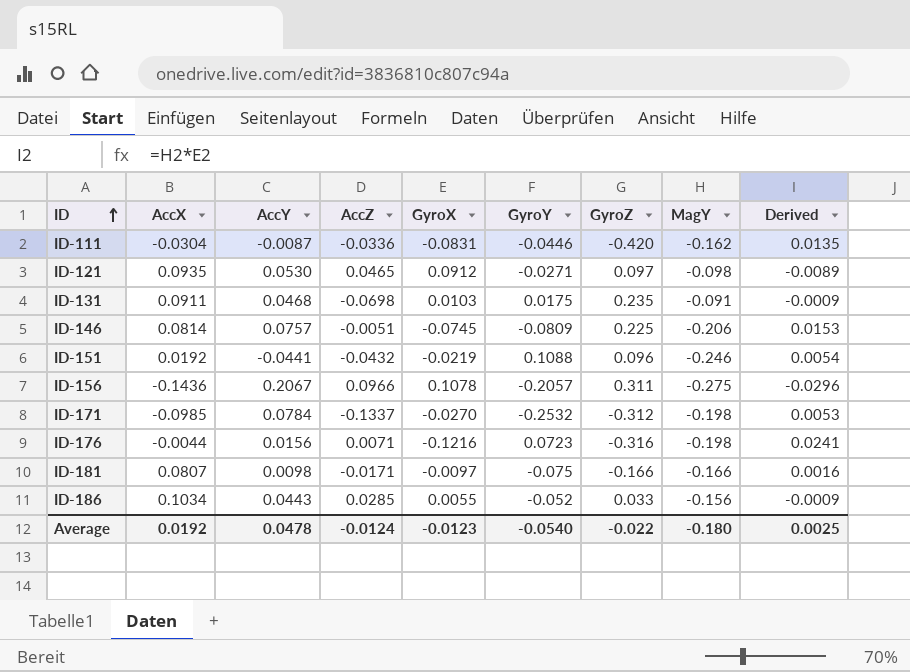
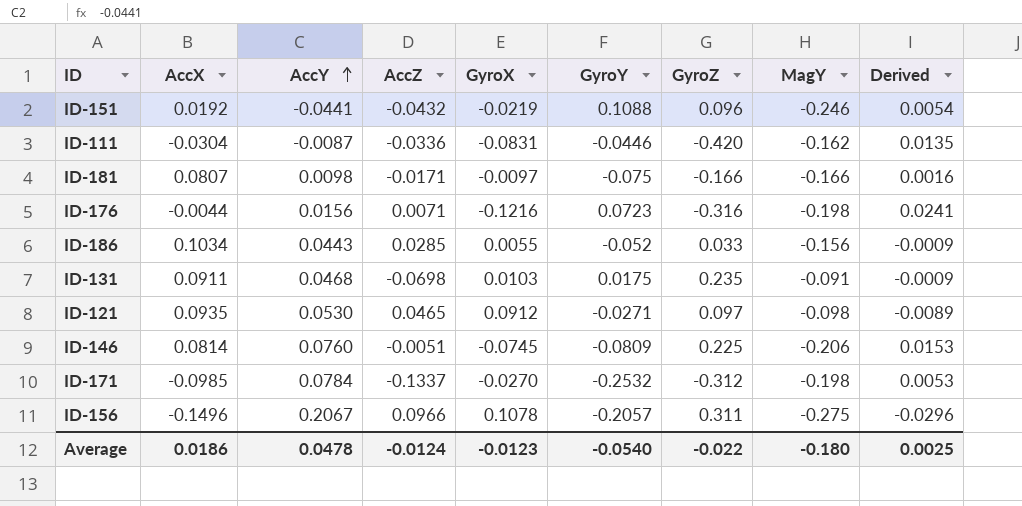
row order: ID ascending -> AccY ascending
ID-146 | AccY: 0.0757 -> 0.0760
ID-156 | AccX: -0.1436 -> -0.1496
Average | AccX: 0.0192 -> 0.0186

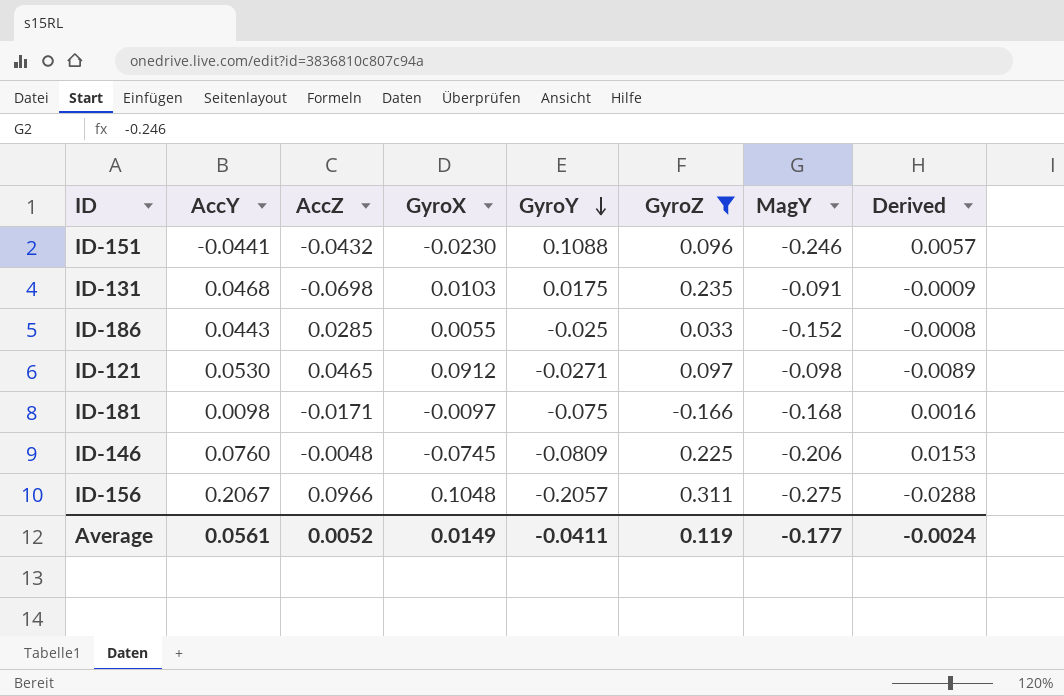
filter: none -> GyroZ >= -0.166
row order: AccY ascending -> GyroY descending
column AccX | position: 2 -> none
ID-151 | GyroX: -0.0219 -> -0.0230
ID-151 | Derived: 0.0054 -> 0.0057
ID-186 | GyroY: -0.052 -> -0.025
ID-186 | MagY: -0.156 -> -0.152
ID-186 | Derived: -0.0009 -> -0.0008
ID-181 | MagY: -0.166 -> -0.168
ID-146 | AccZ: -0.0051 -> -0.0048
ID-156 | GyroX: 0.1078 -> 0.1048
ID-156 | Derived: -0.0296 -> -0.0288
Average | AccY: 0.0478 -> 0.0561
Average | AccZ: -0.0124 -> 0.0052
Average | GyroX: -0.0123 -> 0.0149
Average | GyroY: -0.0540 -> -0.0411
Average | GyroZ: -0.022 -> 0.119
Average | MagY: -0.180 -> -0.177
Average | Derived: 0.0025 -> -0.0024

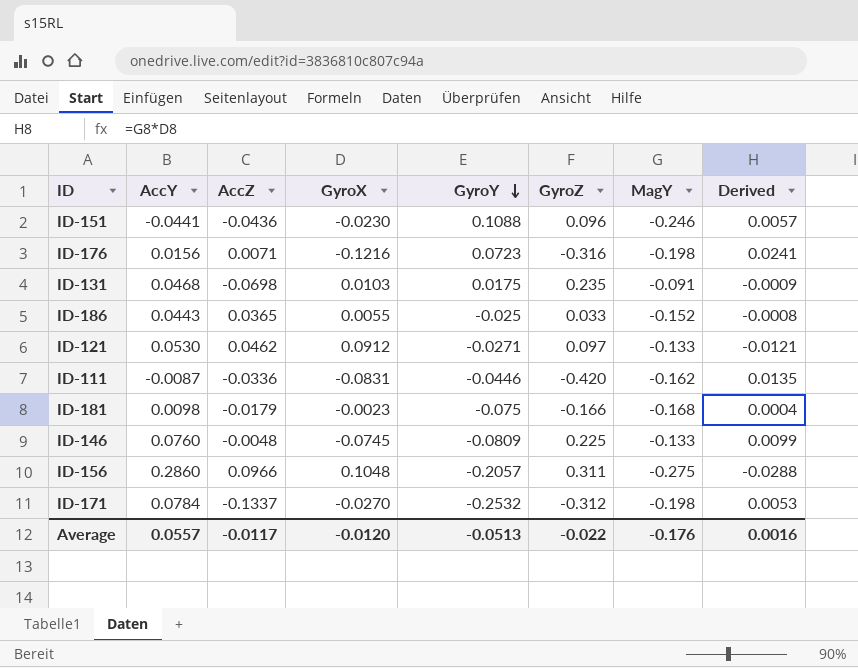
filter: GyroZ >= -0.166 -> none
ID-151 | AccZ: -0.0432 -> -0.0436
ID-186 | AccZ: 0.0285 -> 0.0365
ID-121 | AccZ: 0.0465 -> 0.0462
ID-121 | MagY: -0.098 -> -0.133
ID-121 | Derived: -0.0089 -> -0.0121
ID-181 | AccZ: -0.0171 -> -0.0179
ID-181 | GyroX: -0.0097 -> -0.0023
ID-181 | Derived: 0.0016 -> 0.0004
ID-146 | MagY: -0.206 -> -0.133
ID-146 | Derived: 0.0153 -> 0.0099
ID-156 | AccY: 0.2067 -> 0.2860
Average | AccY: 0.0561 -> 0.0557
Average | AccZ: 0.0052 -> -0.0117
Average | GyroX: 0.0149 -> -0.0120
Average | GyroY: -0.0411 -> -0.0513
Average | GyroZ: 0.119 -> -0.022
Average | MagY: -0.177 -> -0.176
Average | Derived: -0.0024 -> 0.0016

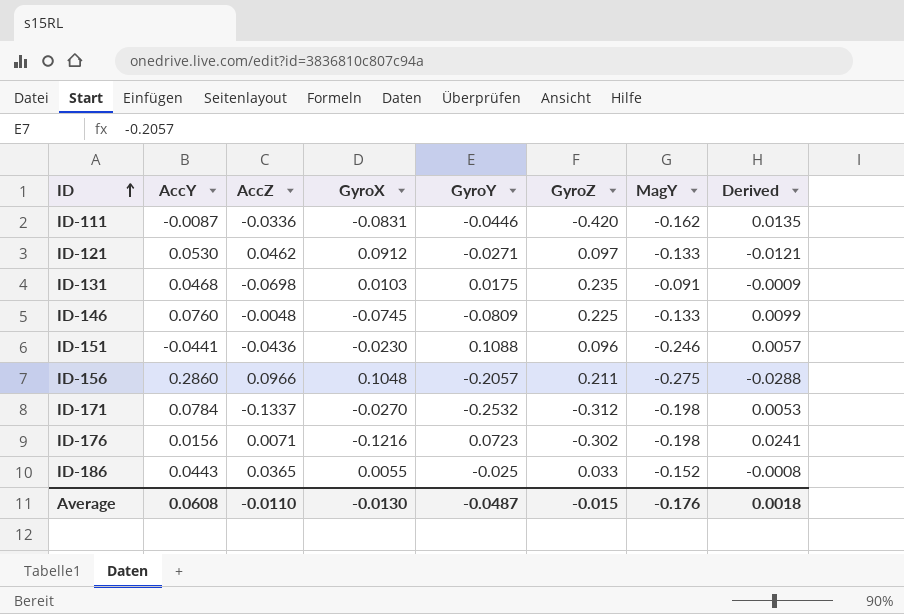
row order: GyroY descending -> ID ascending
row ID-181: 0.0098 | -0.0179 | -0.0023 | -0.075 | -0.166 | -0.168 | 0.0004 -> none
ID-156 | GyroZ: 0.311 -> 0.211
ID-176 | GyroZ: -0.316 -> -0.302
Average | AccY: 0.0557 -> 0.0608
Average | AccZ: -0.0117 -> -0.0110
Average | GyroX: -0.0120 -> -0.0130
Average | GyroY: -0.0513 -> -0.0487
Average | GyroZ: -0.022 -> -0.015
Average | Derived: 0.0016 -> 0.0018

